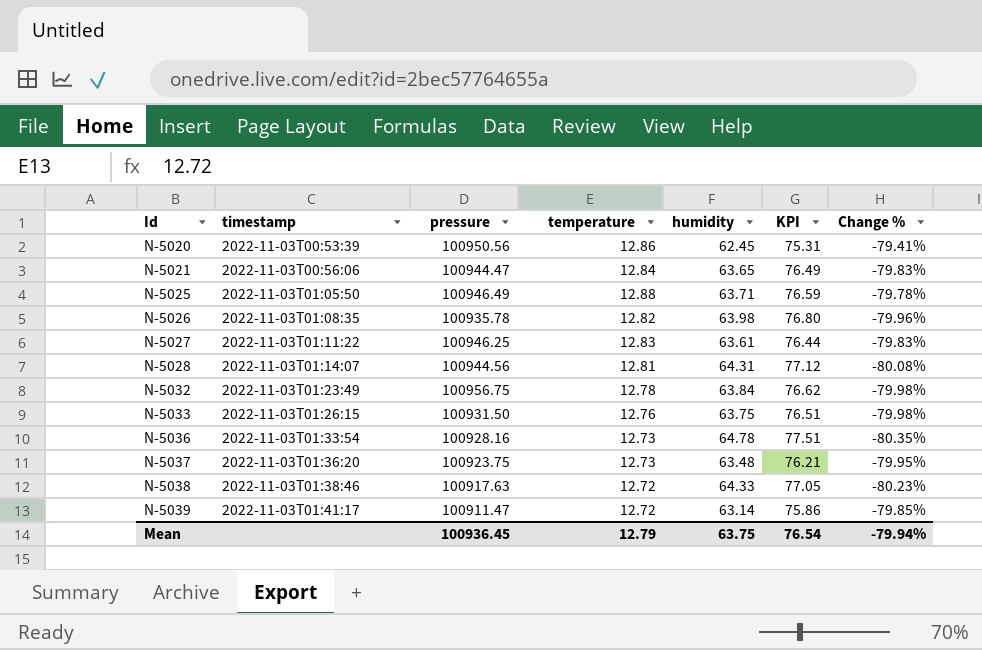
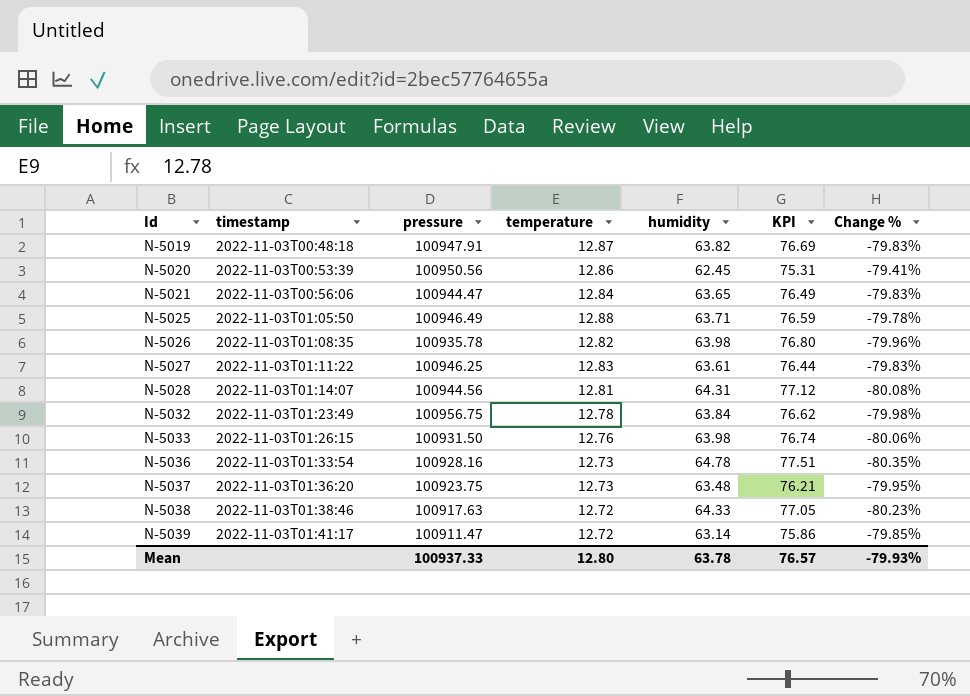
row N-5019: none -> 2022-11-03T00:48:18 | 100947.91 | 12.87 | 63.82 | 76.69 | -79.83%
N-5033 | humidity: 63.75 -> 63.98
N-5033 | KPI: 76.51 -> 76.74
N-5033 | Change %: -79.98% -> -80.06%
Mean | pressure: 100936.45 -> 100937.33
Mean | temperature: 12.79 -> 12.80
Mean | humidity: 63.75 -> 63.78
Mean | KPI: 76.54 -> 76.57
Mean | Change %: -79.94% -> -79.93%

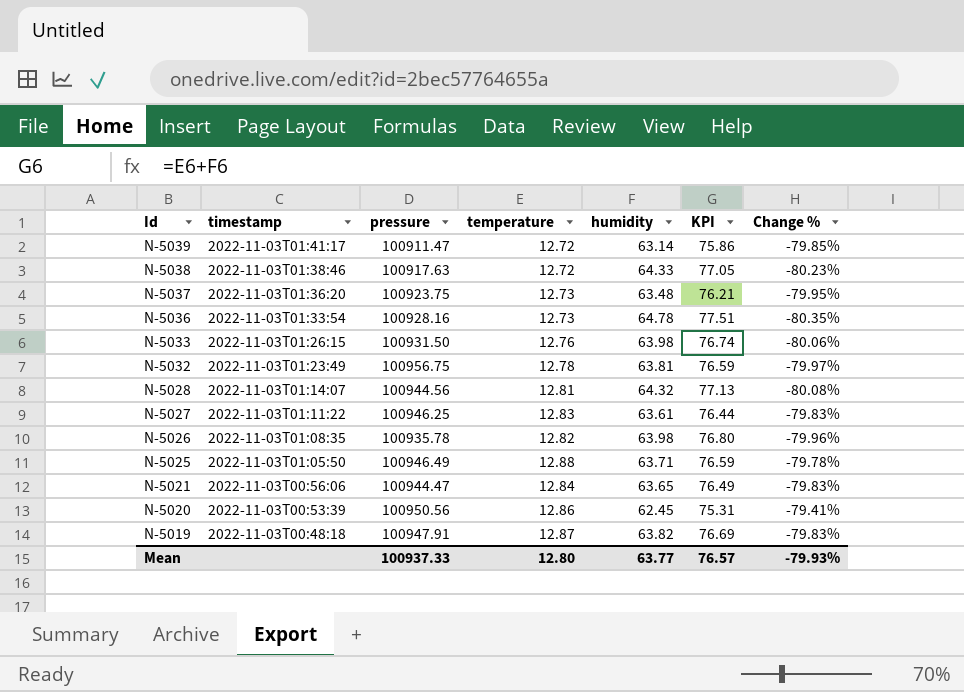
row order: Id ascending -> Id descending
N-5032 | humidity: 63.84 -> 63.81
N-5032 | KPI: 76.62 -> 76.59
N-5032 | Change %: -79.98% -> -79.97%
N-5028 | humidity: 64.31 -> 64.32
N-5028 | KPI: 77.12 -> 77.13
Mean | humidity: 63.78 -> 63.77

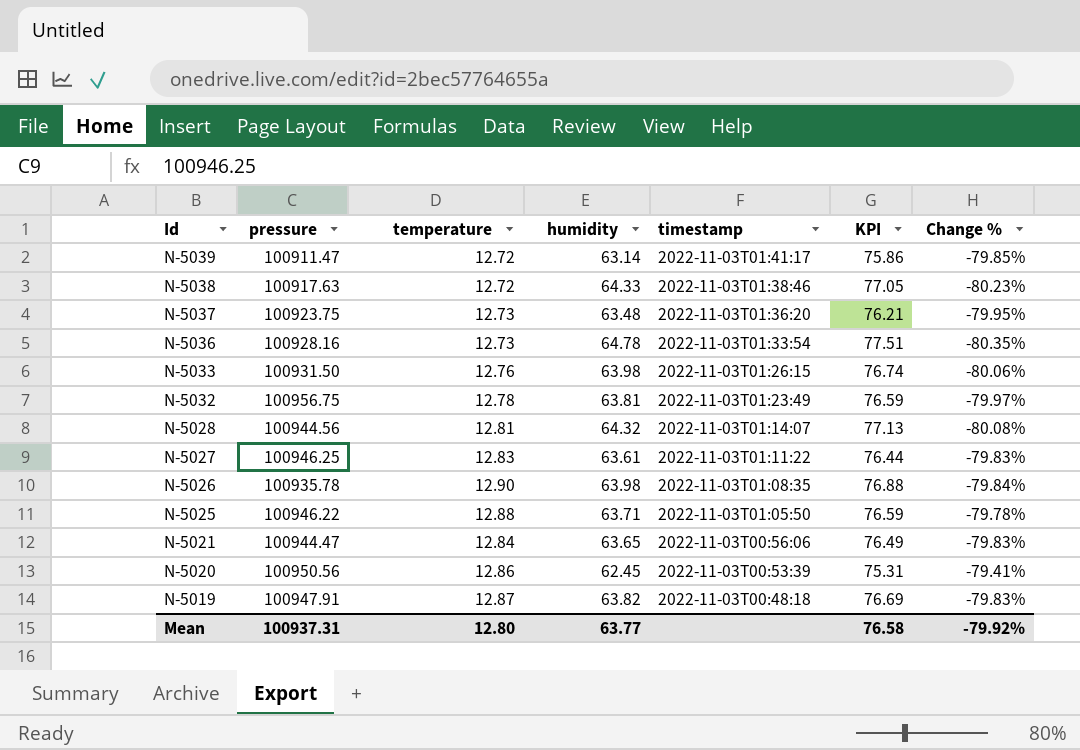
column timestamp | position: 2 -> 5
N-5026 | temperature: 12.82 -> 12.90
N-5026 | KPI: 76.80 -> 76.88
N-5026 | Change %: -79.96% -> -79.84%
N-5025 | pressure: 100946.49 -> 100946.22
Mean | pressure: 100937.33 -> 100937.31
Mean | KPI: 76.57 -> 76.58
Mean | Change %: -79.93% -> -79.92%

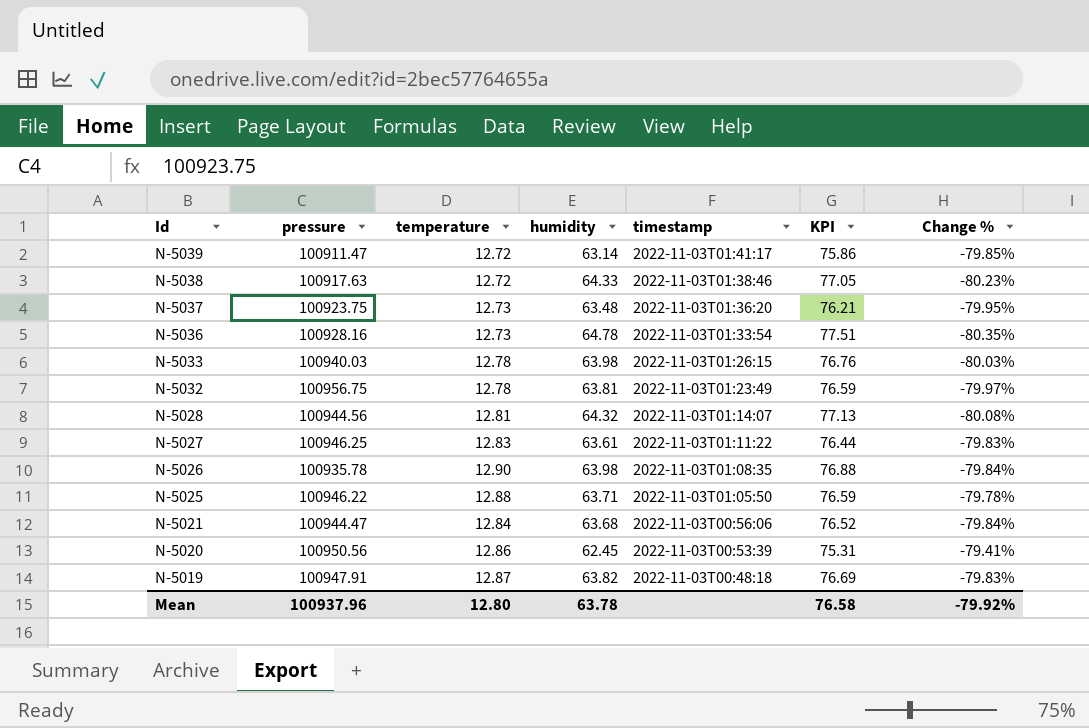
N-5033 | pressure: 100931.50 -> 100940.03
N-5033 | temperature: 12.76 -> 12.78
N-5033 | KPI: 76.74 -> 76.76
N-5033 | Change %: -80.06% -> -80.03%
N-5021 | humidity: 63.65 -> 63.68
N-5021 | KPI: 76.49 -> 76.52
N-5021 | Change %: -79.83% -> -79.84%
Mean | pressure: 100937.31 -> 100937.96
Mean | humidity: 63.77 -> 63.78

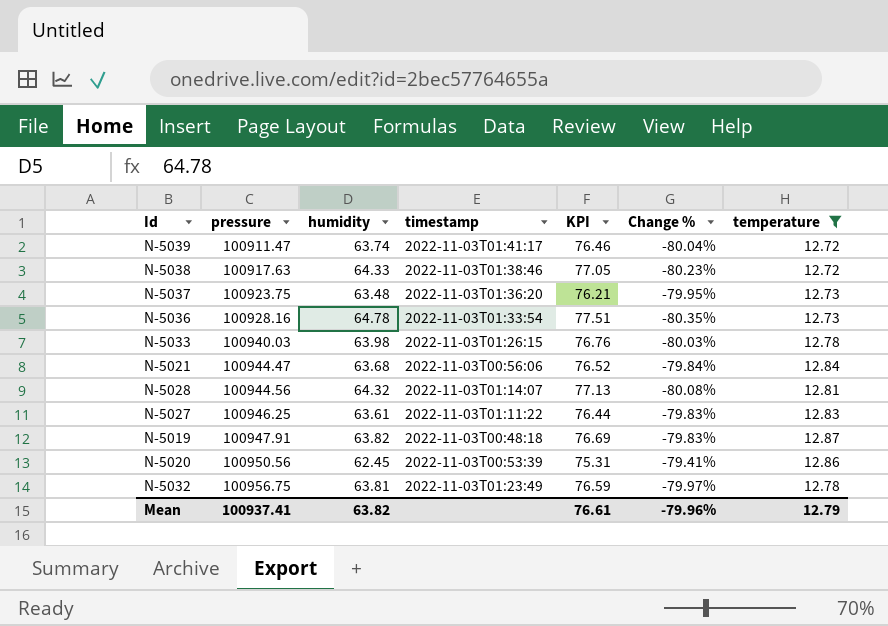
filter: none -> temperature <= 12.87
row order: Id descending -> pressure ascending
column temperature | position: 3 -> 7
N-5039 | humidity: 63.14 -> 63.74
N-5039 | KPI: 75.86 -> 76.46
N-5039 | Change %: -79.85% -> -80.04%
Mean | pressure: 100937.96 -> 100937.41
Mean | humidity: 63.78 -> 63.82
Mean | KPI: 76.58 -> 76.61
Mean | Change %: -79.92% -> -79.96%
Mean | temperature: 12.80 -> 12.79

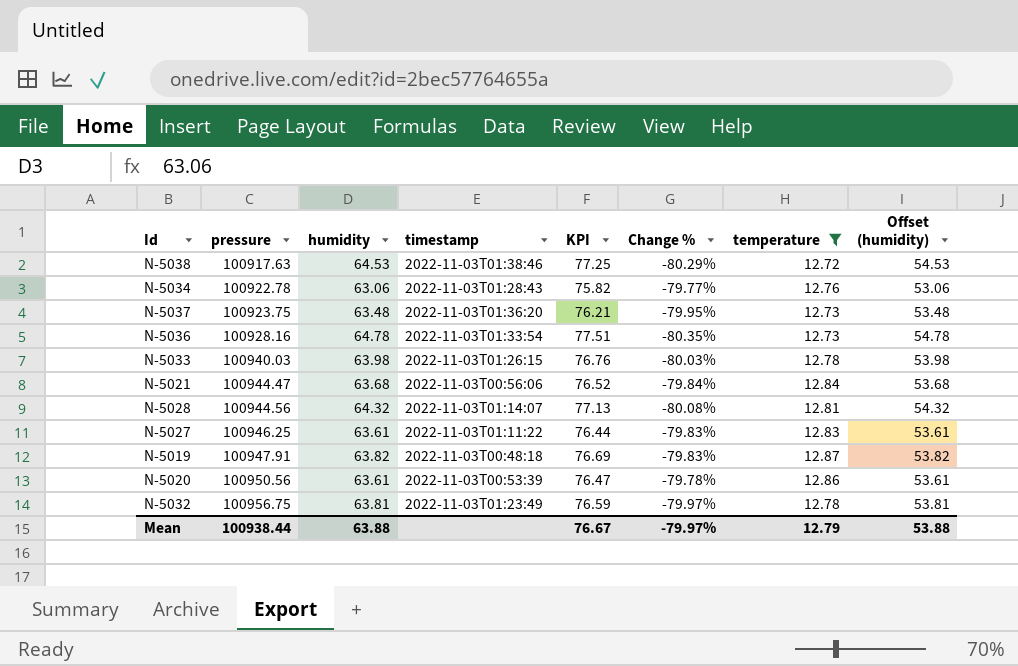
column Offset (humidity) | formula: none -> [humidity] - 10
row N-5039: 100911.47 | 63.74 | 2022-11-03T01:41:17 | 76.46 | -80.04% | 12.72 -> none
N-5038 | humidity: 64.33 -> 64.53
N-5038 | KPI: 77.05 -> 77.25
N-5038 | Change %: -80.23% -> -80.29%
row N-5034: none -> 100922.78 | 63.06 | 2022-11-03T01:28:43 | 75.82 | -79.77% | 12.76 | 53.06
N-5020 | humidity: 62.45 -> 63.61
N-5020 | KPI: 75.31 -> 76.47
N-5020 | Change %: -79.41% -> -79.78%
Mean | pressure: 100937.41 -> 100938.44
Mean | humidity: 63.82 -> 63.88
Mean | KPI: 76.61 -> 76.67
Mean | Change %: -79.96% -> -79.97%

